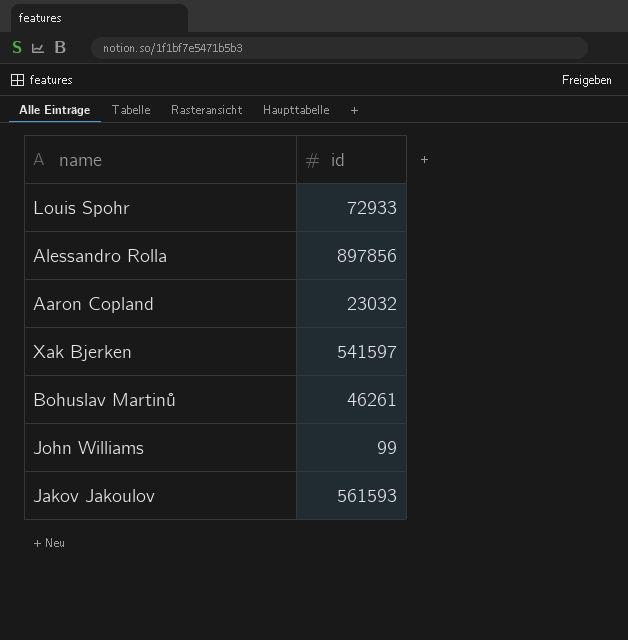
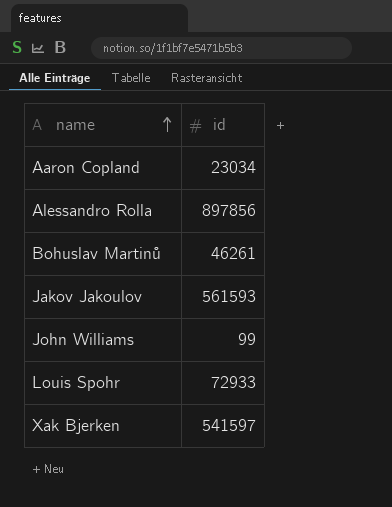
row order: none -> name ascending
Aaron Copland | id: 23032 -> 23034

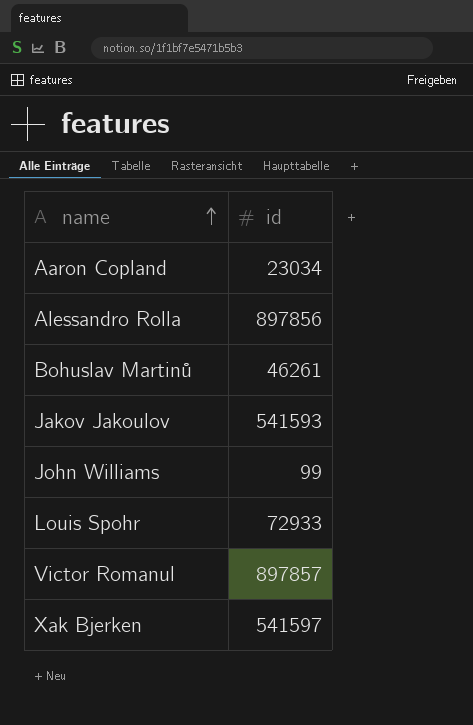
Jakov Jakoulov | id: 561593 -> 541593
row Victor Romanul: none -> 897857

